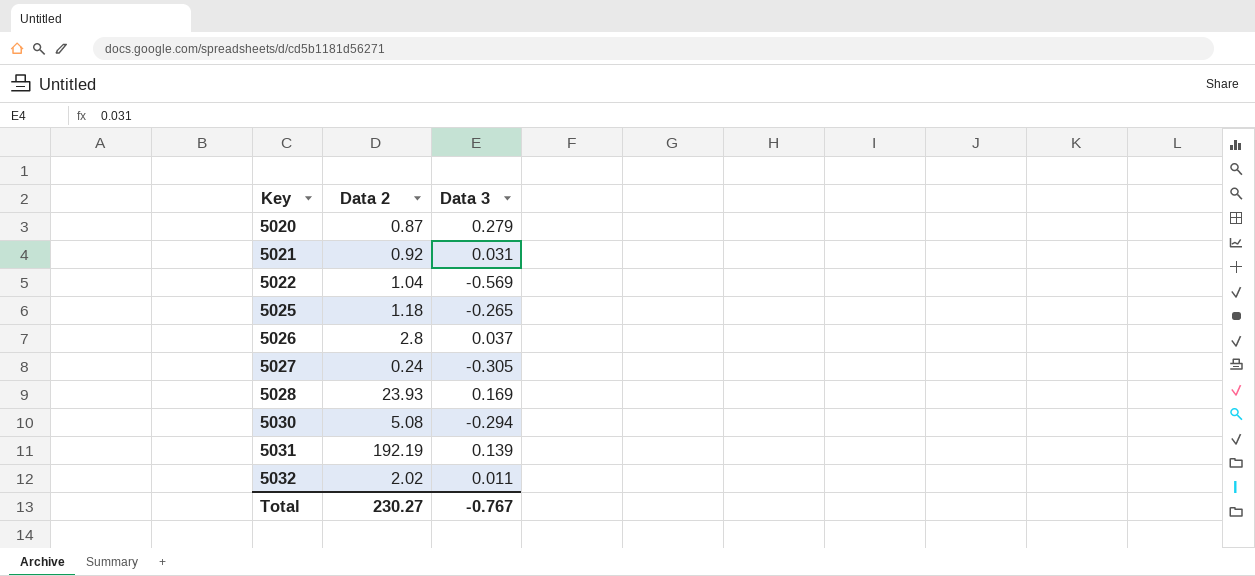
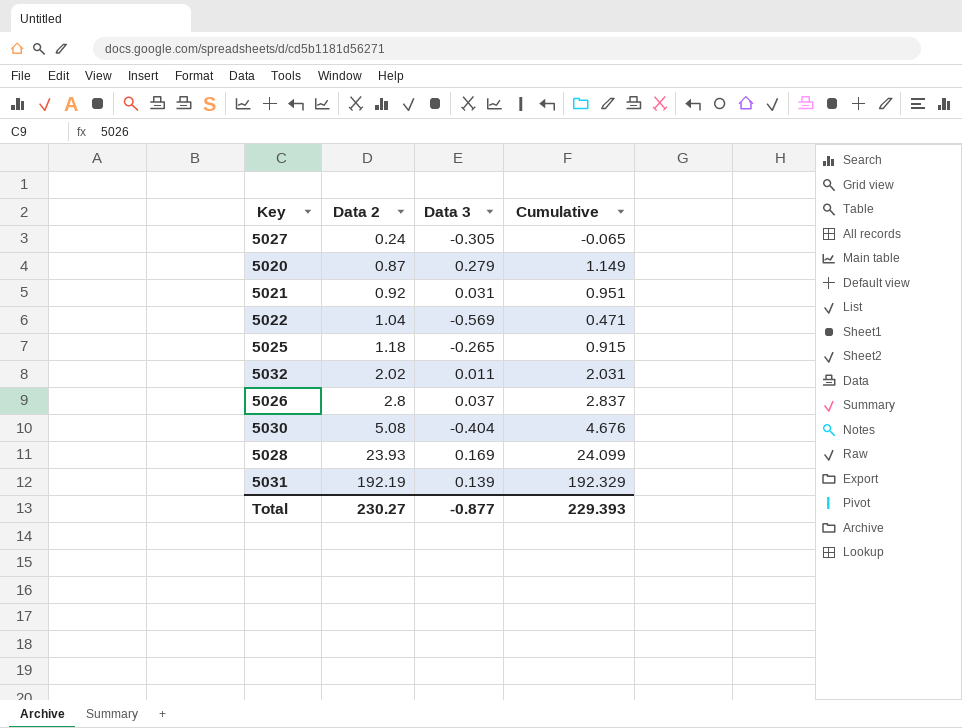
row order: Key ascending -> Data 2 ascending
column Cumulative | formula: none -> [Data 2] + [Data 3]
5030 | Data 3: -0.294 -> -0.404
Total | Data 3: -0.767 -> -0.877

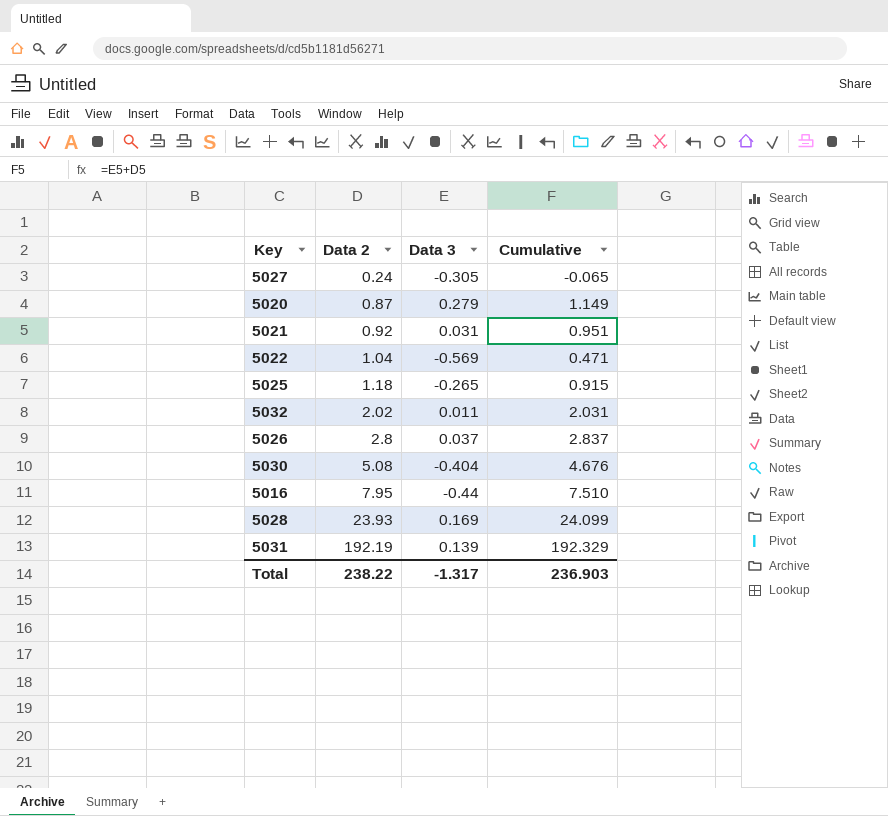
row 5016: none -> 7.95 | -0.44 | 7.510
Total | Data 2: 230.27 -> 238.22
Total | Data 3: -0.877 -> -1.317
Total | Cumulative: 229.393 -> 236.903

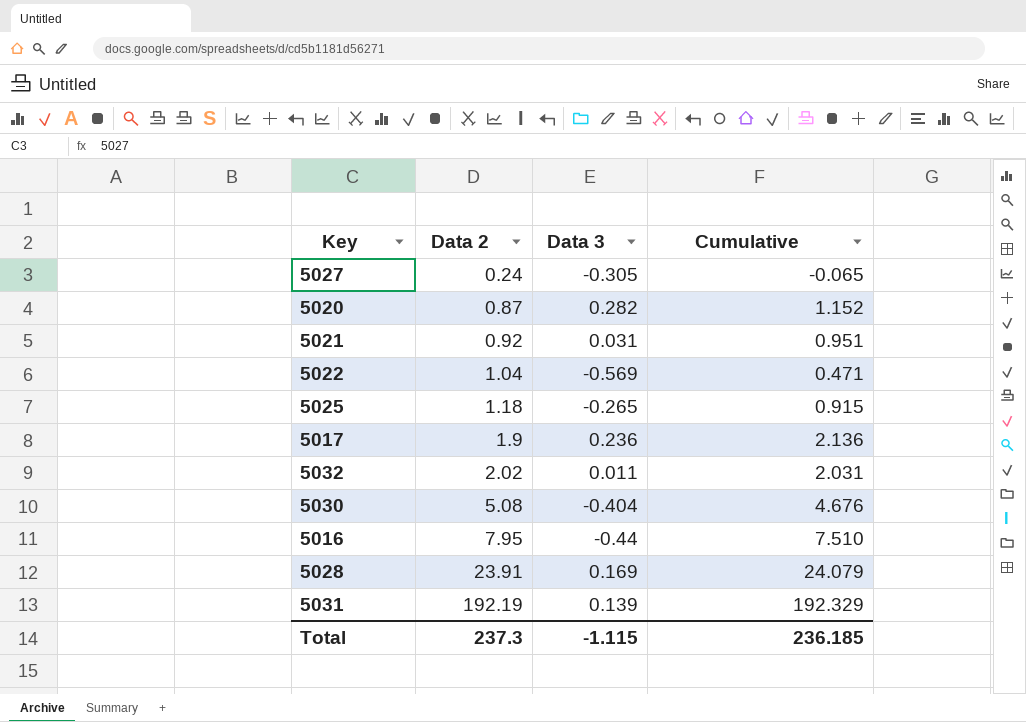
row 5026: 2.8 | 0.037 | 2.837 -> none
5020 | Data 3: 0.279 -> 0.282
5020 | Cumulative: 1.149 -> 1.152
row 5017: none -> 1.9 | 0.236 | 2.136
5028 | Data 2: 23.93 -> 23.91
5028 | Cumulative: 24.099 -> 24.079
Total | Data 2: 238.22 -> 237.3
Total | Data 3: -1.317 -> -1.115
Total | Cumulative: 236.903 -> 236.185

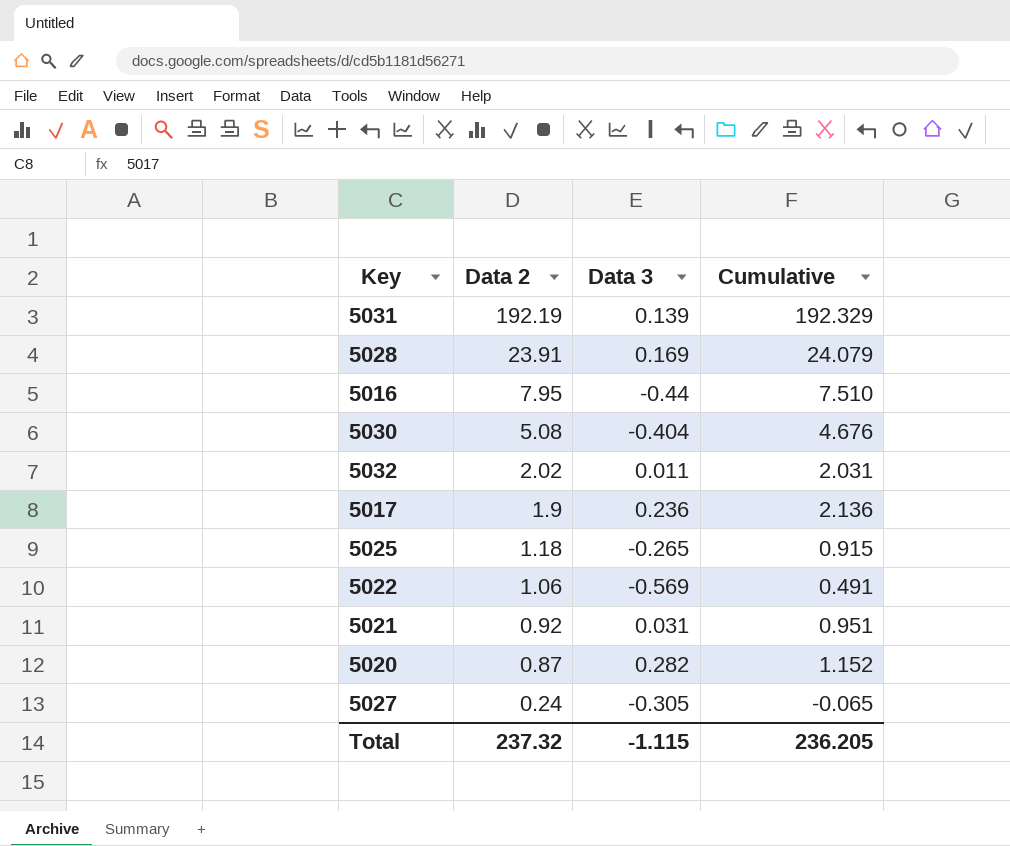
row order: Data 2 ascending -> Data 2 descending
5022 | Data 2: 1.04 -> 1.06
5022 | Cumulative: 0.471 -> 0.491
Total | Data 2: 237.3 -> 237.32
Total | Cumulative: 236.185 -> 236.205

